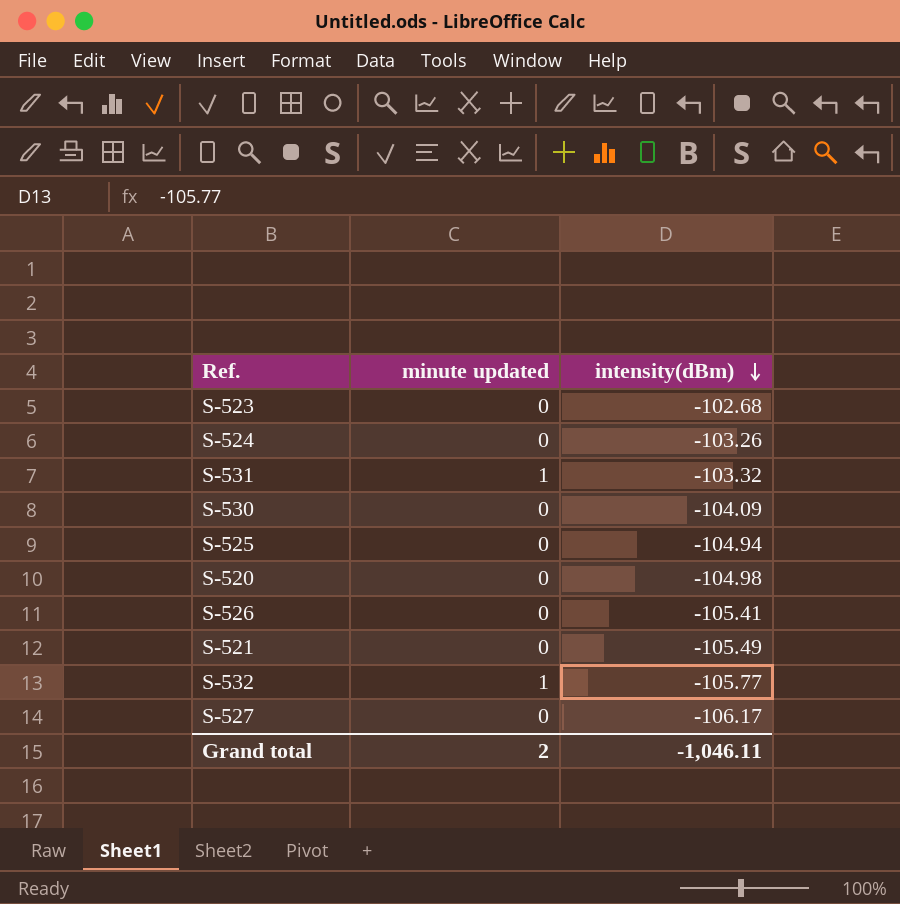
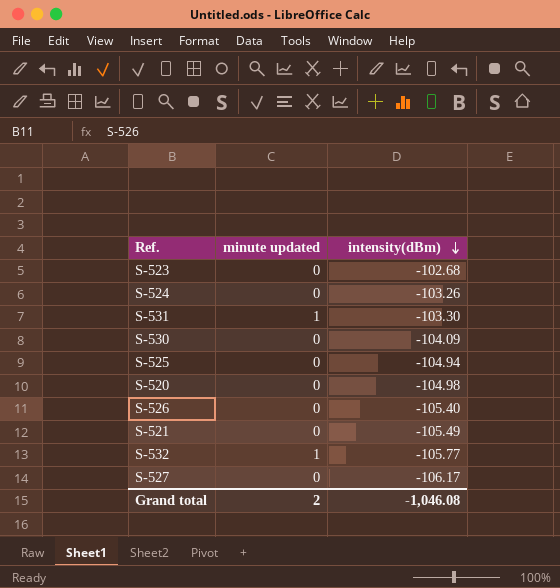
S-531 | intensity(dBm): -103.32 -> -103.30
S-526 | intensity(dBm): -105.41 -> -105.40
Grand total | intensity(dBm): -1,046.11 -> -1,046.08

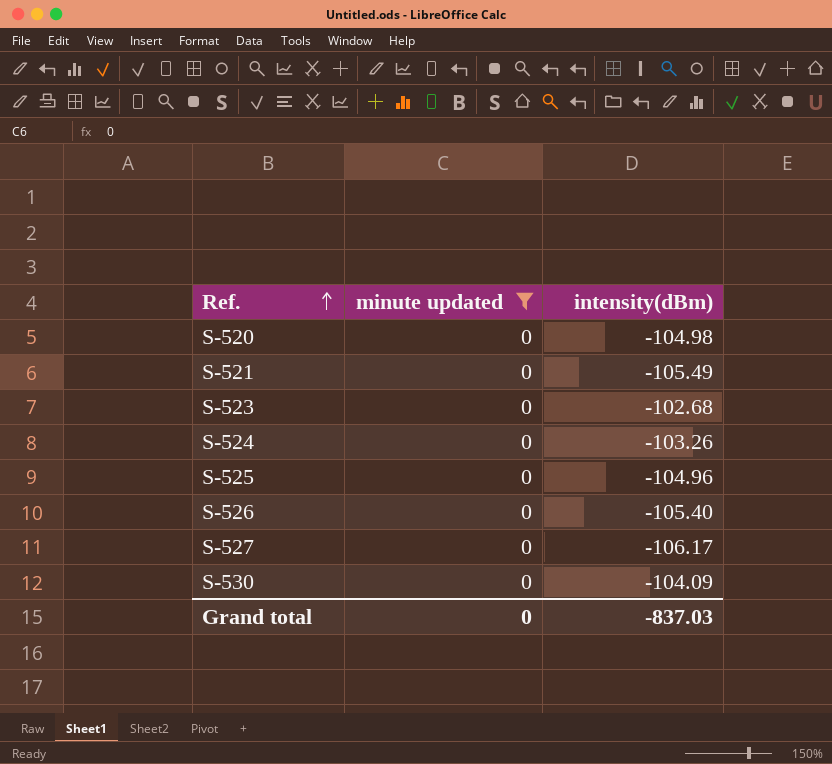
filter: none -> minute updated = 0
row order: intensity(dBm) descending -> Ref. ascending
S-525 | intensity(dBm): -104.94 -> -104.96
Grand total | minute updated: 2 -> 0
Grand total | intensity(dBm): -1,046.08 -> -837.03

